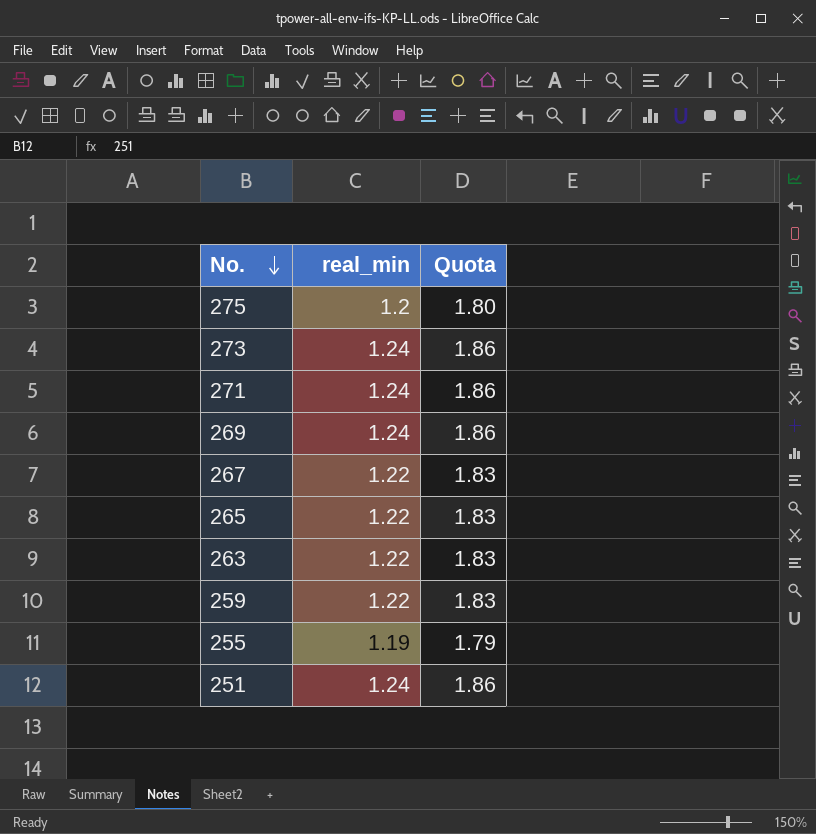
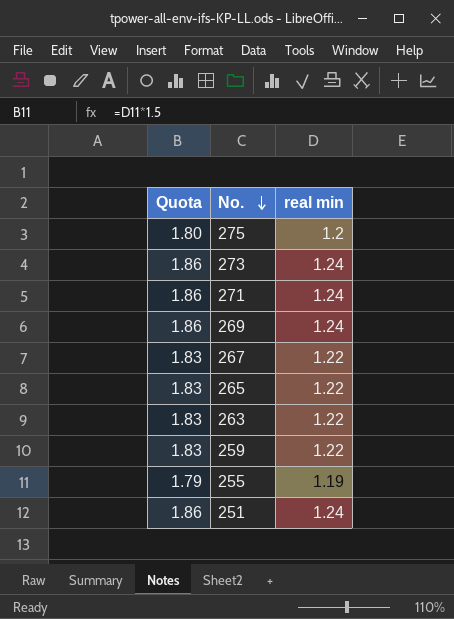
column Quota | position: 3 -> 1
column name: real_min -> real min

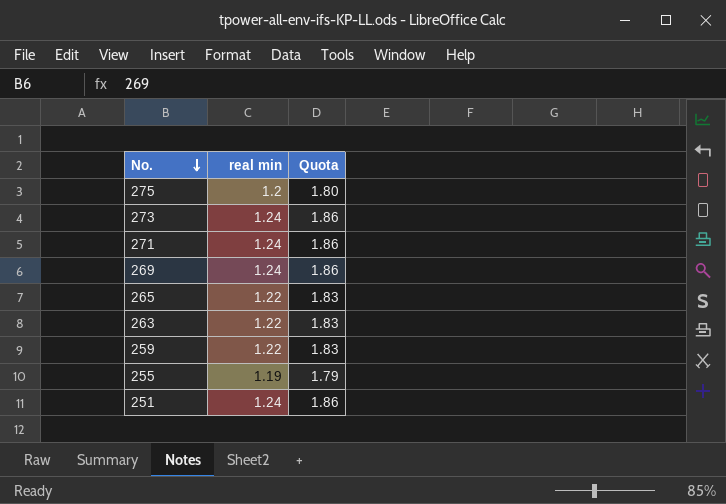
column Quota | position: 1 -> 3
row 267: 1.83 | 1.22 -> none

